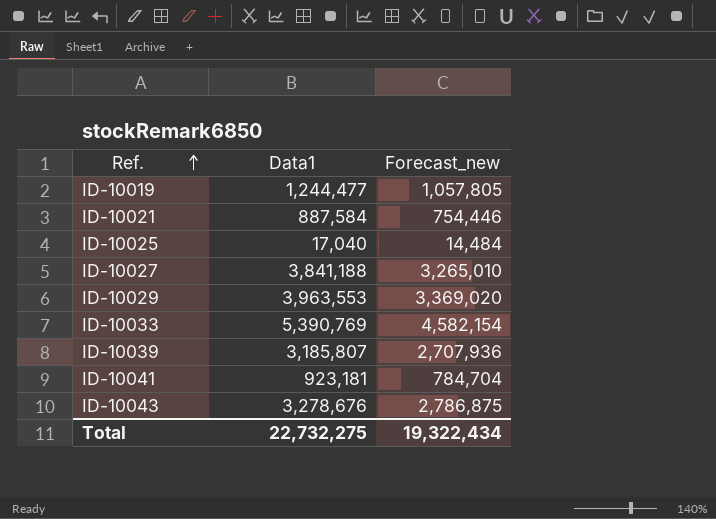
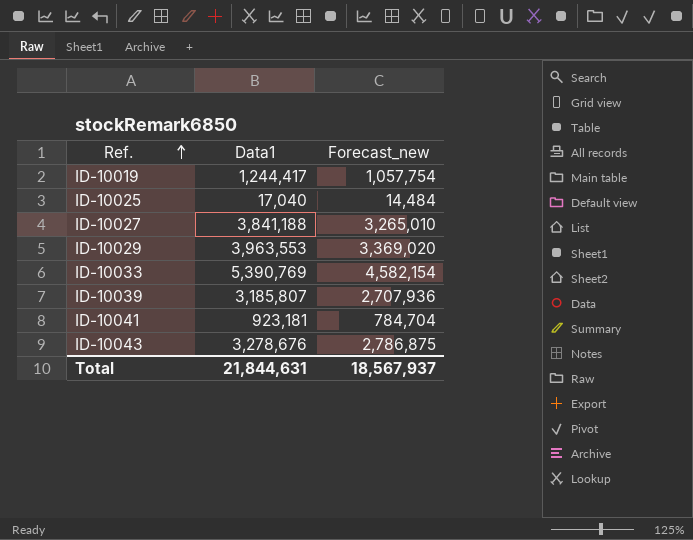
row ID-10021: 887,584 | 754,446 -> none
ID-10019 | Data1: 1,244,477 -> 1,244,417
ID-10019 | Forecast_new: 1,057,805 -> 1,057,754
Total | Data1: 22,732,275 -> 21,844,631
Total | Forecast_new: 19,322,434 -> 18,567,937

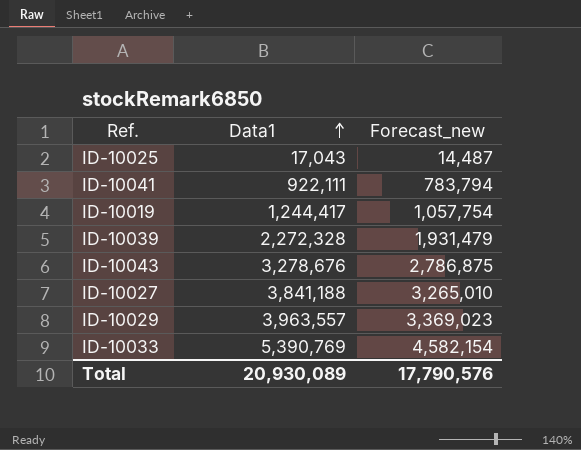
row order: Ref. ascending -> Data1 ascending
ID-10025 | Data1: 17,040 -> 17,043
ID-10025 | Forecast_new: 14,484 -> 14,487
ID-10041 | Data1: 923,181 -> 922,111
ID-10041 | Forecast_new: 784,704 -> 783,794
ID-10039 | Data1: 3,185,807 -> 2,272,328
ID-10039 | Forecast_new: 2,707,936 -> 1,931,479
ID-10029 | Data1: 3,963,553 -> 3,963,557
ID-10029 | Forecast_new: 3,369,020 -> 3,369,023
Total | Data1: 21,844,631 -> 20,930,089
Total | Forecast_new: 18,567,937 -> 17,790,576

